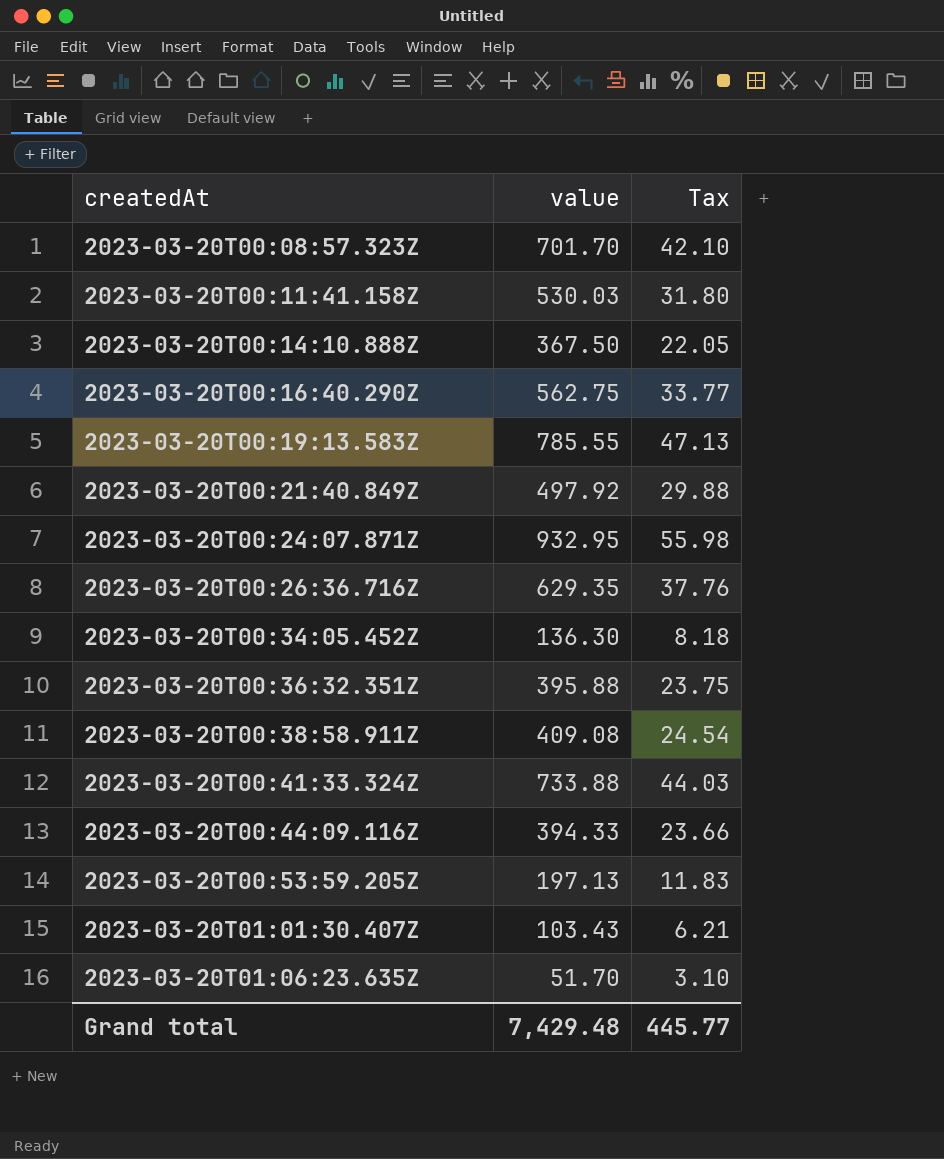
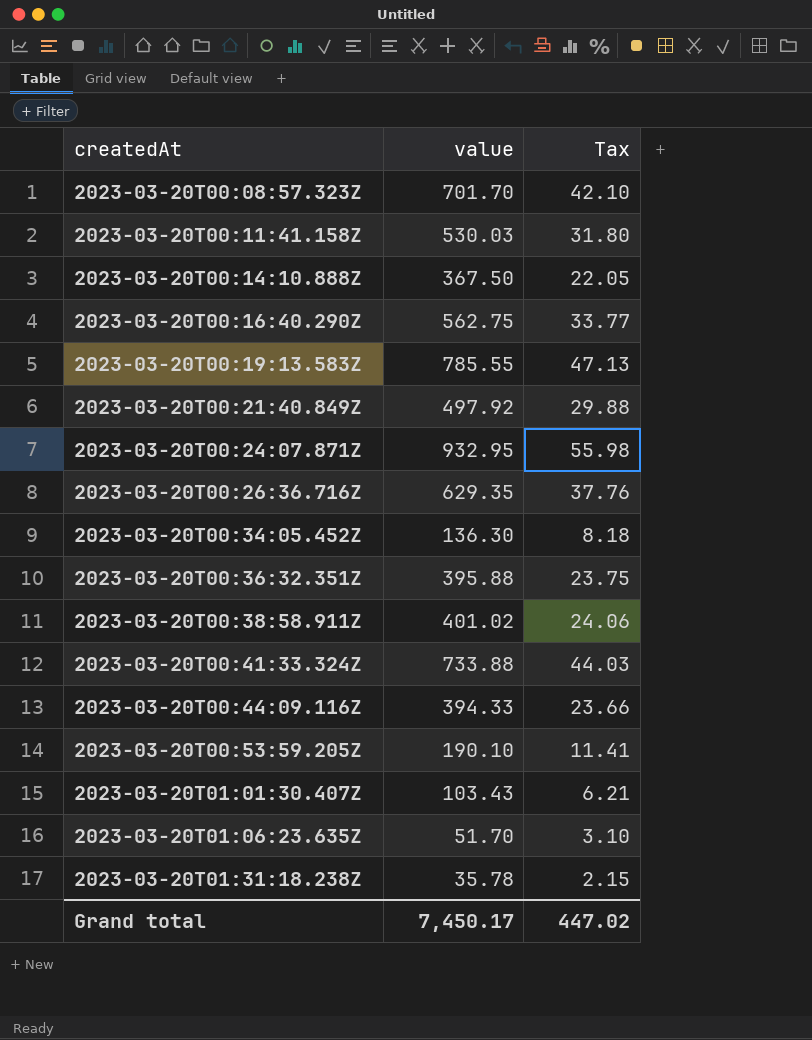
2023-03-20T00:38:58.911Z | value: 409.08 -> 401.02
2023-03-20T00:38:58.911Z | Tax: 24.54 -> 24.06
2023-03-20T00:53:59.205Z | value: 197.13 -> 190.10
2023-03-20T00:53:59.205Z | Tax: 11.83 -> 11.41
row 2023-03-20T01:31:18.238Z: none -> 35.78 | 2.15
Grand total | value: 7,429.48 -> 7,450.17
Grand total | Tax: 445.77 -> 447.02

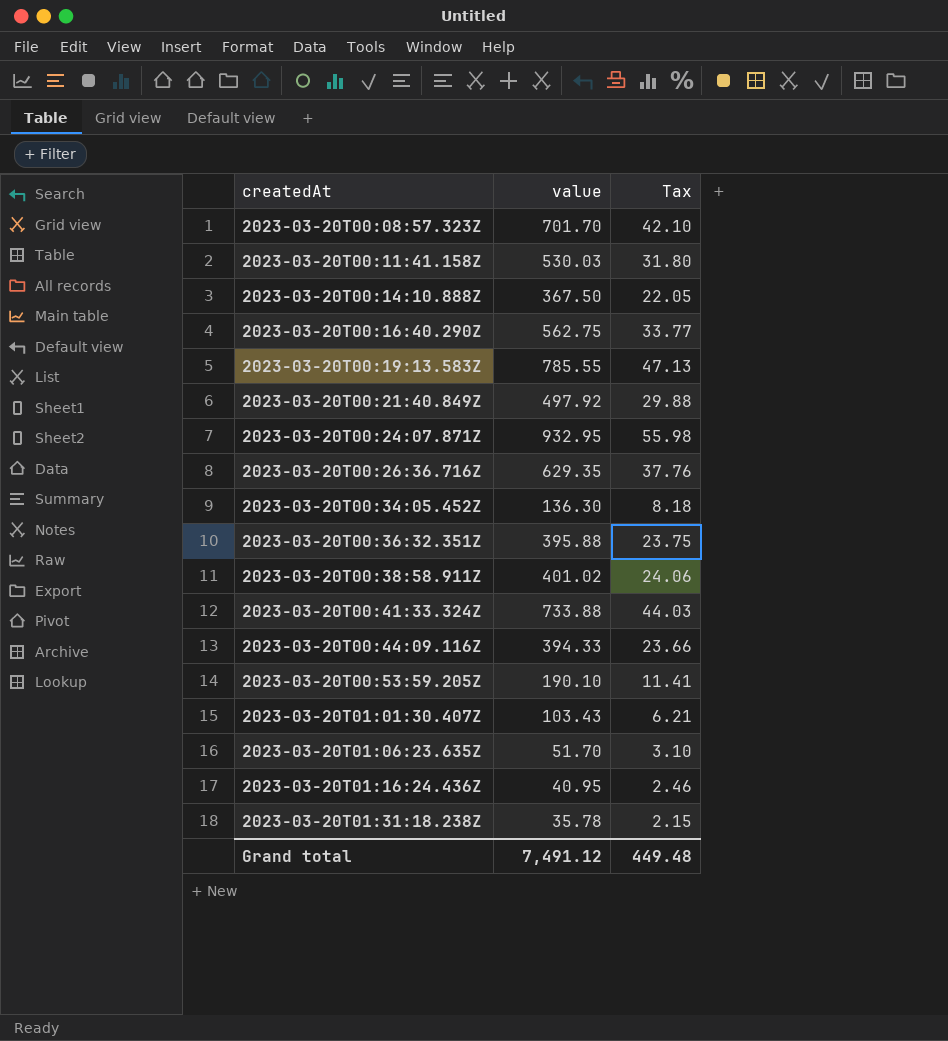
row 2023-03-20T01:16:24.436Z: none -> 40.95 | 2.46
Grand total | value: 7,450.17 -> 7,491.12
Grand total | Tax: 447.02 -> 449.48

